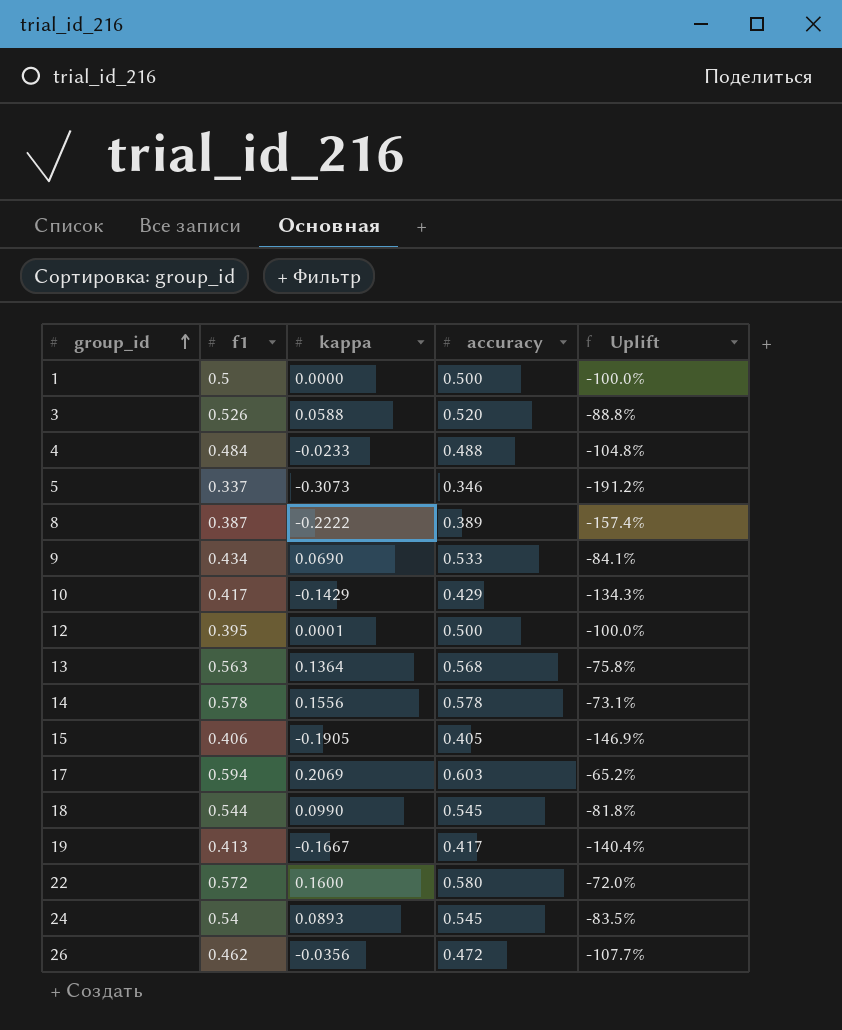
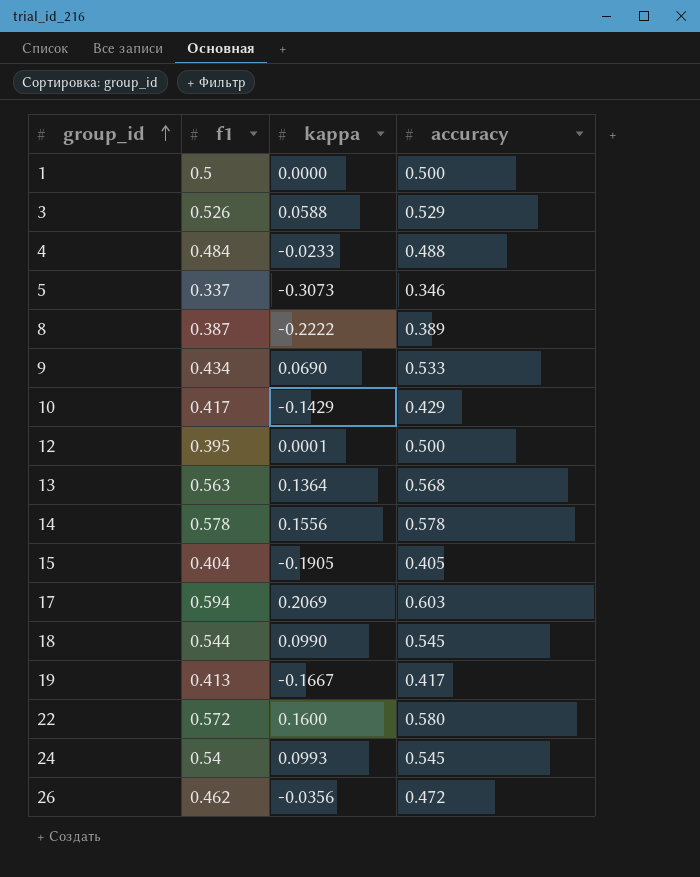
column Uplift | formula: ([kappa] - [f1]) / [f1] -> none
3 | accuracy: 0.520 -> 0.529
15 | f1: 0.406 -> 0.404
24 | kappa: 0.0893 -> 0.0993

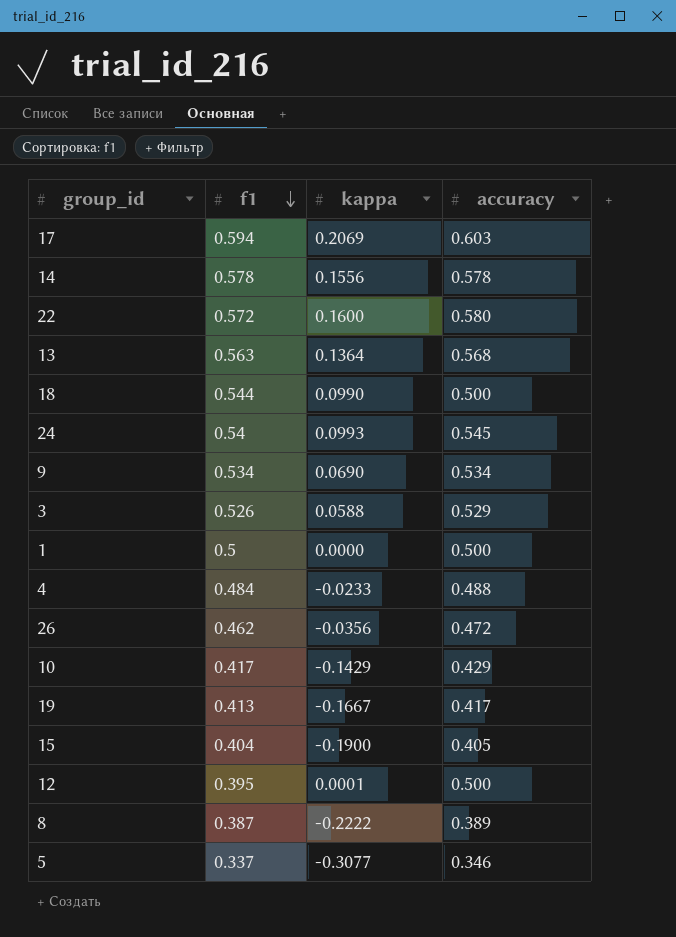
row order: group_id ascending -> f1 descending
18 | accuracy: 0.545 -> 0.500
9 | f1: 0.434 -> 0.534
9 | accuracy: 0.533 -> 0.534
15 | kappa: -0.1905 -> -0.1900
5 | kappa: -0.3073 -> -0.3077

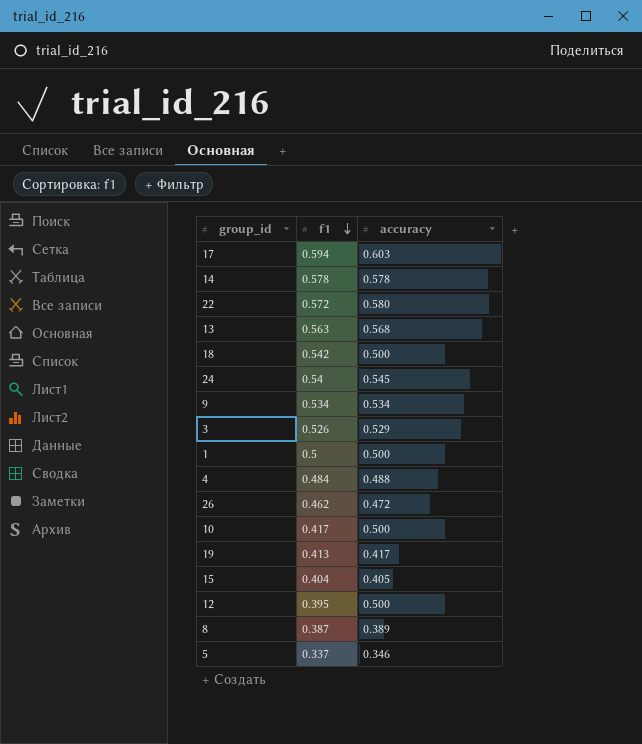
column kappa | position: 3 -> none
18 | f1: 0.544 -> 0.542
10 | accuracy: 0.429 -> 0.500

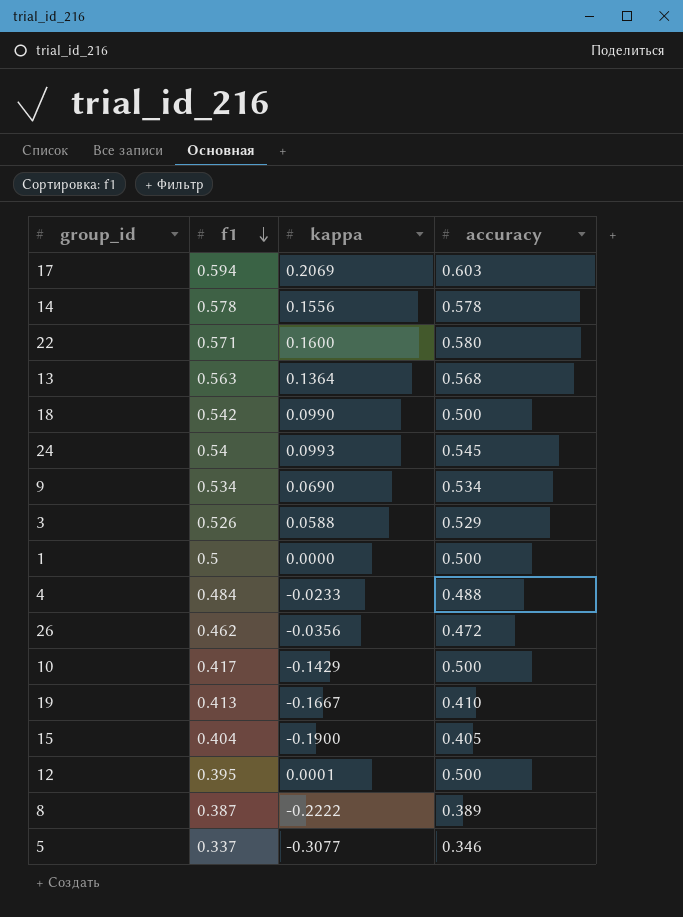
column kappa | position: none -> 3
22 | f1: 0.572 -> 0.571
19 | accuracy: 0.417 -> 0.410

